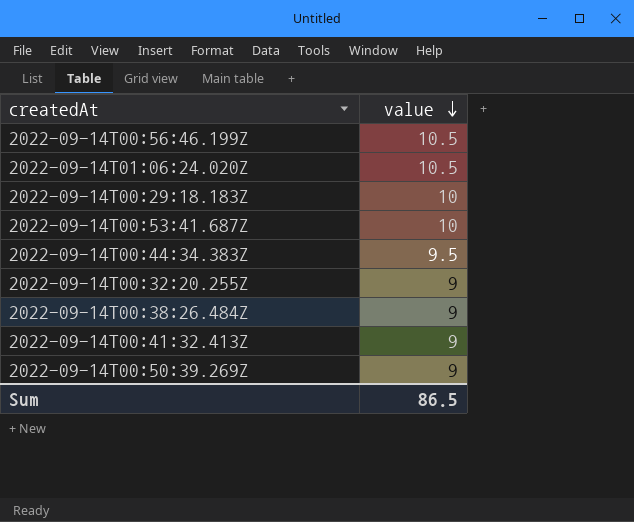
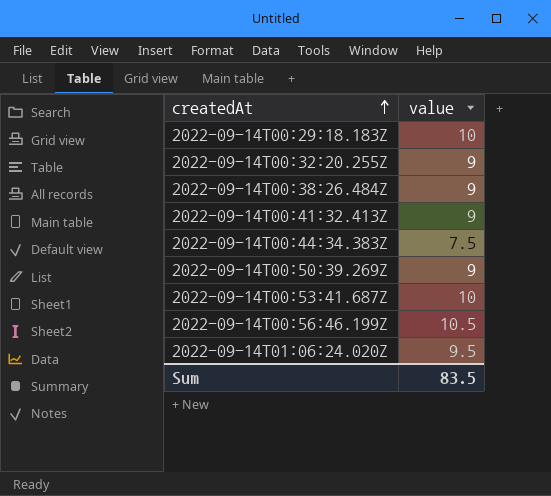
row order: value descending -> createdAt ascending
2022-09-14T00:44:34.383Z | value: 9.5 -> 7.5
2022-09-14T01:06:24.020Z | value: 10.5 -> 9.5
Sum | value: 86.5 -> 83.5

